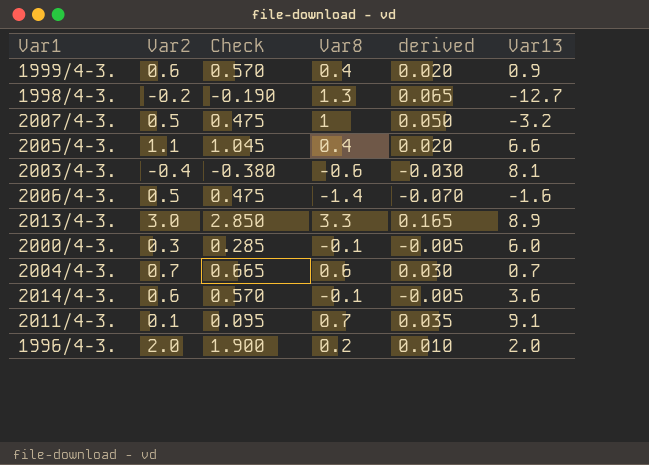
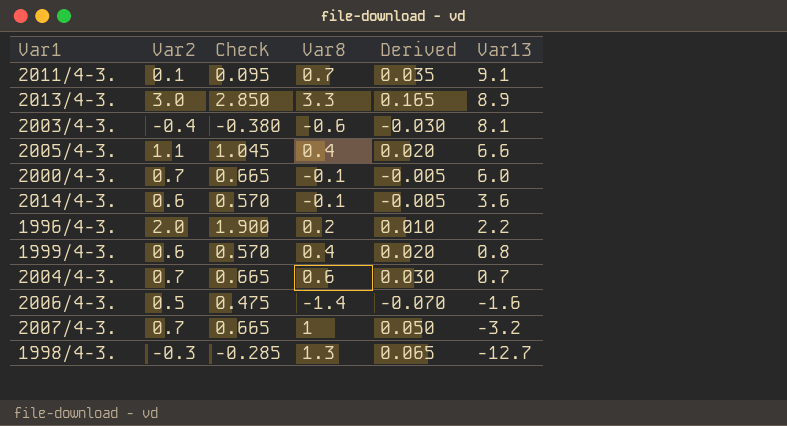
row order: none -> Var13 descending
column name: derived -> Derived
2000/4-3. | Var2: 0.3 -> 0.7
2000/4-3. | Check: 0.285 -> 0.665
1996/4-3. | Var13: 2.0 -> 2.2
1999/4-3. | Var13: 0.9 -> 0.8
2007/4-3. | Var2: 0.5 -> 0.7
2007/4-3. | Check: 0.475 -> 0.665
1998/4-3. | Var2: -0.2 -> -0.3
1998/4-3. | Check: -0.190 -> -0.285

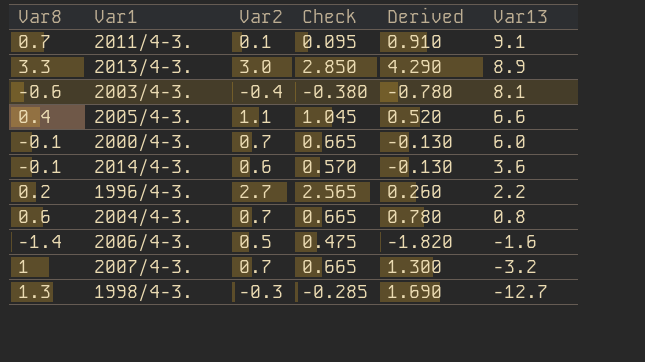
column Var8 | position: 4 -> 1
column Derived | formula: [Var8] * 0.05 -> [Var8] * 1.3
row 1999/4-3.: 0.6 | 0.570 | 0.4 | 0.020 | 0.8 -> none
1996/4-3. | Var2: 2.0 -> 2.7
1996/4-3. | Check: 1.900 -> 2.565
2004/4-3. | Var13: 0.7 -> 0.8

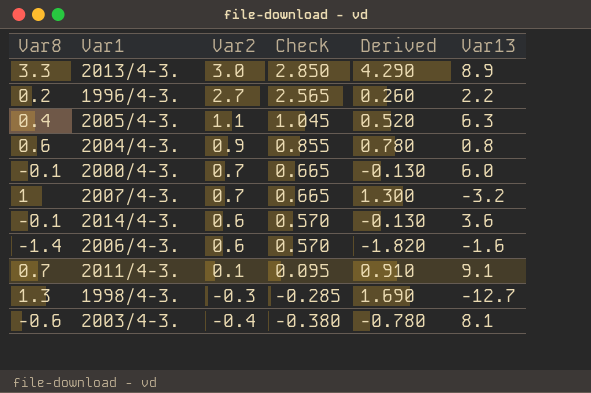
row order: Var13 descending -> Var2 descending
2005/4-3. | Var13: 6.6 -> 6.3
2004/4-3. | Var2: 0.7 -> 0.9
2004/4-3. | Check: 0.665 -> 0.855
2006/4-3. | Var2: 0.5 -> 0.6
2006/4-3. | Check: 0.475 -> 0.570

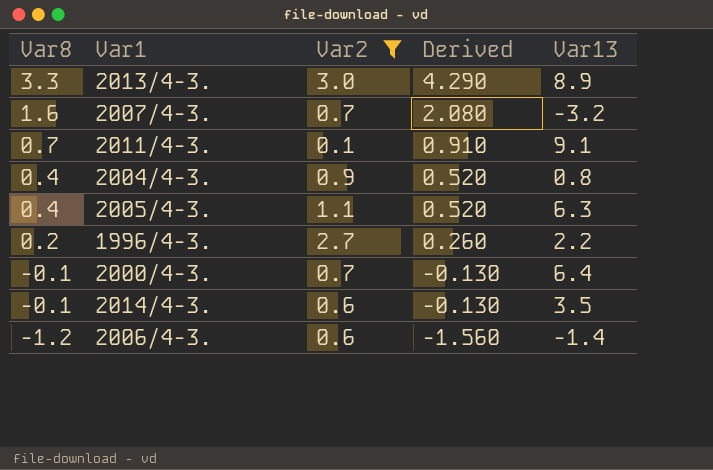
filter: none -> Var2 >= 0.1
row order: Var2 descending -> Var8 descending
column Check | formula: [Var2] * 0.95 -> none
2007/4-3. | Var8: 1 -> 1.6
2007/4-3. | Derived: 1.300 -> 2.080
2004/4-3. | Var8: 0.6 -> 0.4
2004/4-3. | Derived: 0.780 -> 0.520
2000/4-3. | Var13: 6.0 -> 6.4
2014/4-3. | Var13: 3.6 -> 3.5
2006/4-3. | Var8: -1.4 -> -1.2
2006/4-3. | Derived: -1.820 -> -1.560
2006/4-3. | Var13: -1.6 -> -1.4

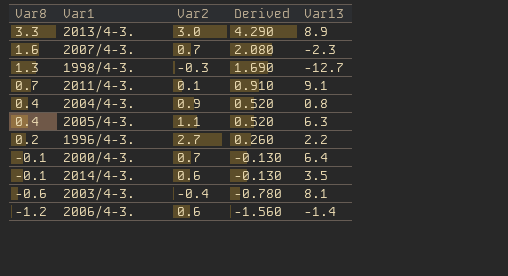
filter: Var2 >= 0.1 -> none
2007/4-3. | Var13: -3.2 -> -2.3

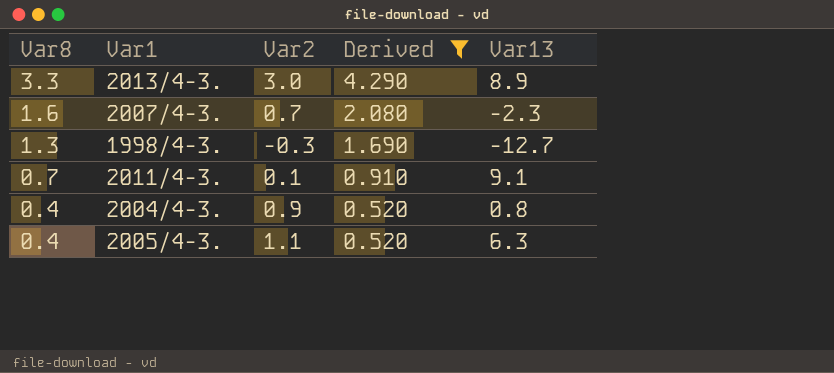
filter: none -> Derived >= 0.520

